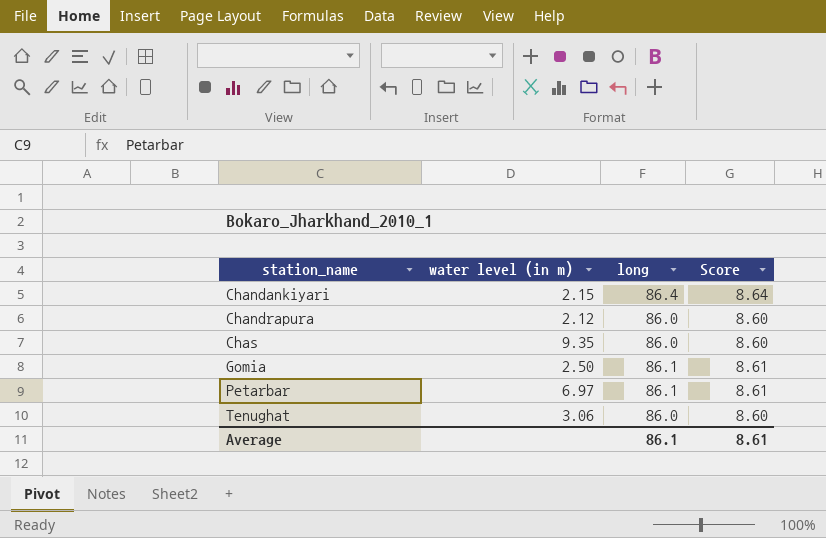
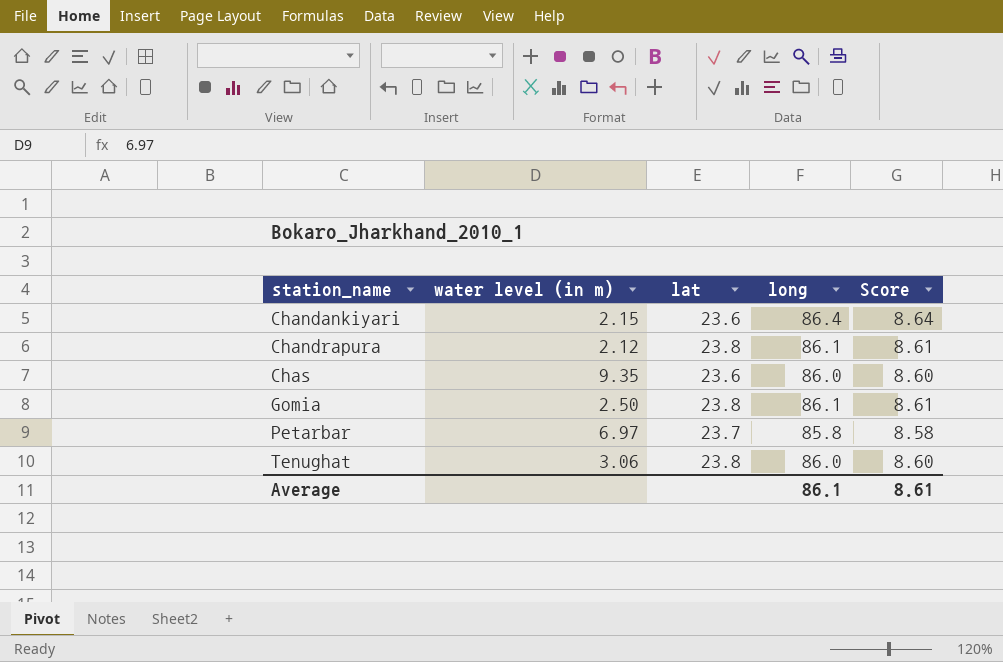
column lat | position: none -> 3
Chandrapura | long: 86.0 -> 86.1
Chandrapura | Score: 8.60 -> 8.61
Petarbar | long: 86.1 -> 85.8
Petarbar | Score: 8.61 -> 8.58

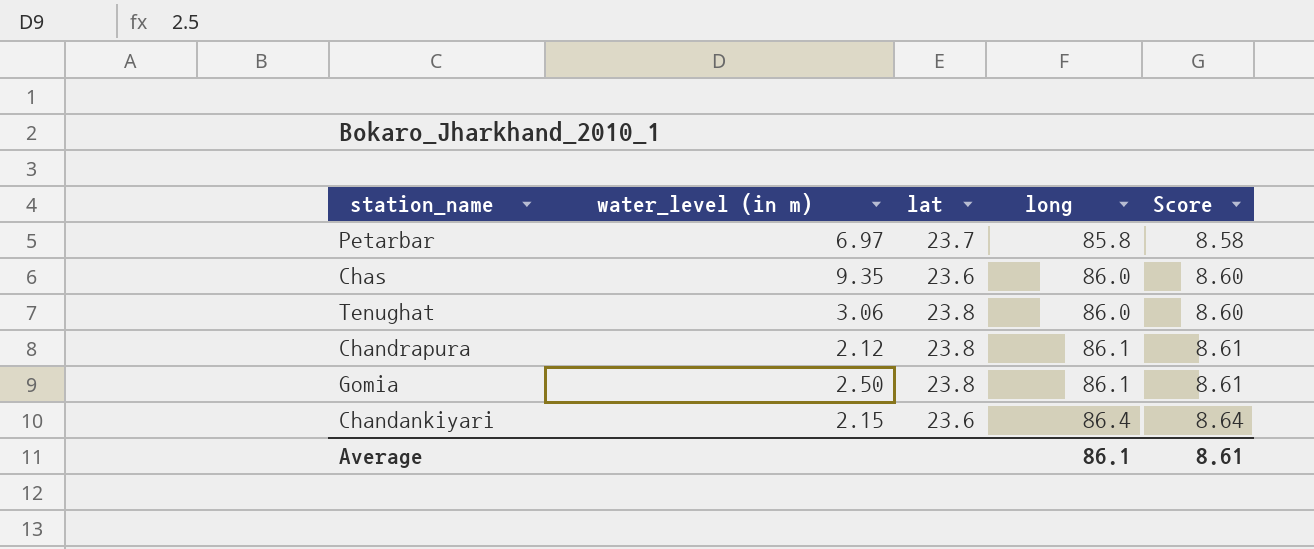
row order: station_name ascending -> long ascending
column name: water level (in m) -> water_level (in m)

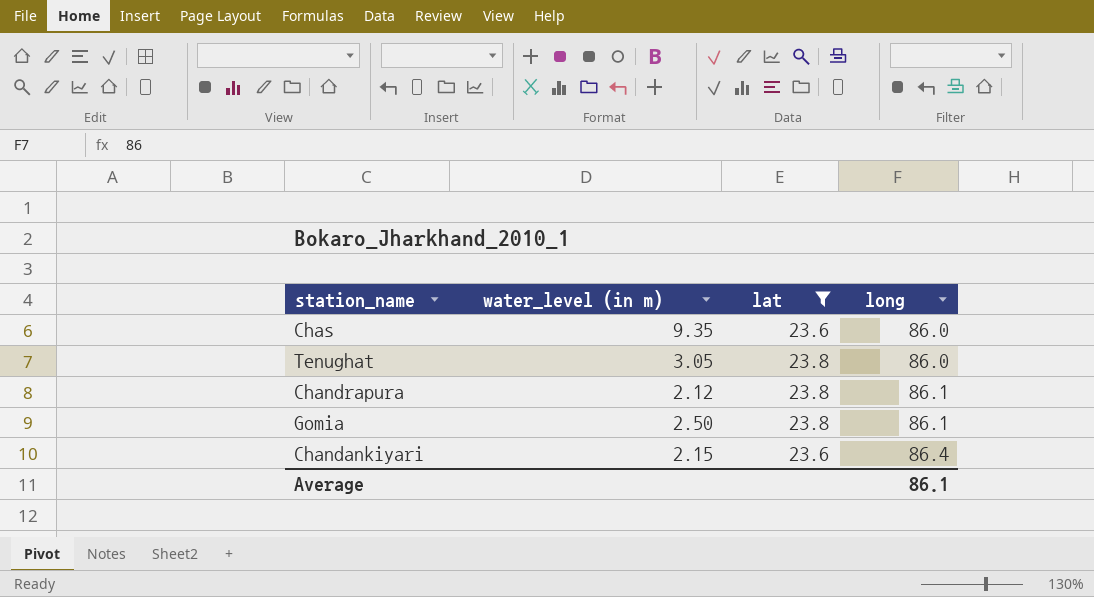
filter: none -> lat != 23.7
column Score | formula: [long] * 0.1 -> none
Tenughat | water_level (in m): 3.06 -> 3.05

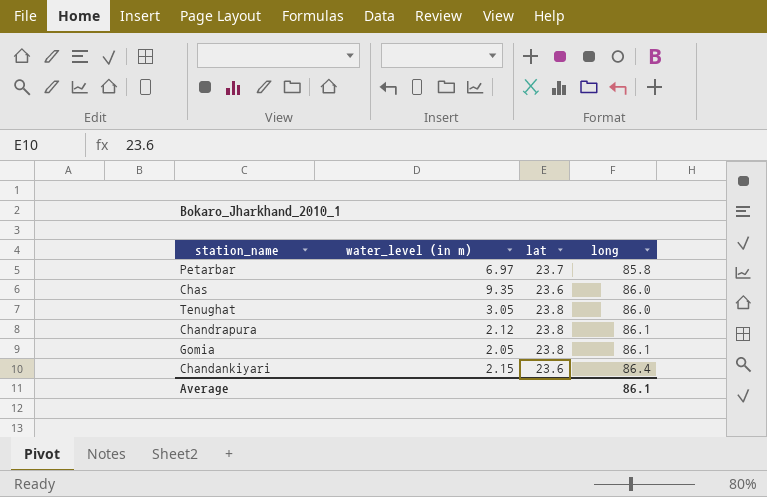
filter: lat != 23.7 -> none
Gomia | water_level (in m): 2.50 -> 2.05

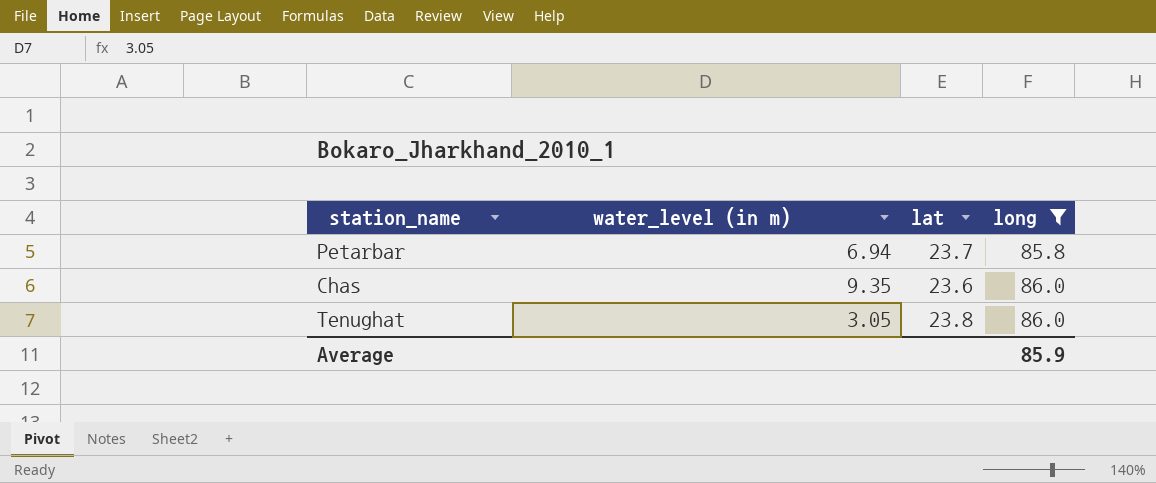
filter: none -> long <= 86.0
Petarbar | water_level (in m): 6.97 -> 6.94
Average | long: 86.1 -> 85.9

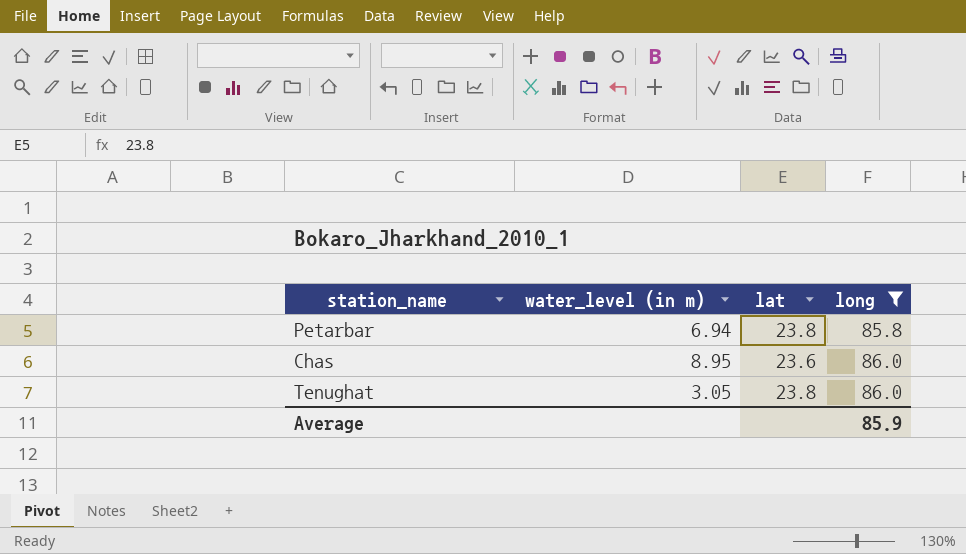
Petarbar | lat: 23.7 -> 23.8
Chas | water_level (in m): 9.35 -> 8.95

